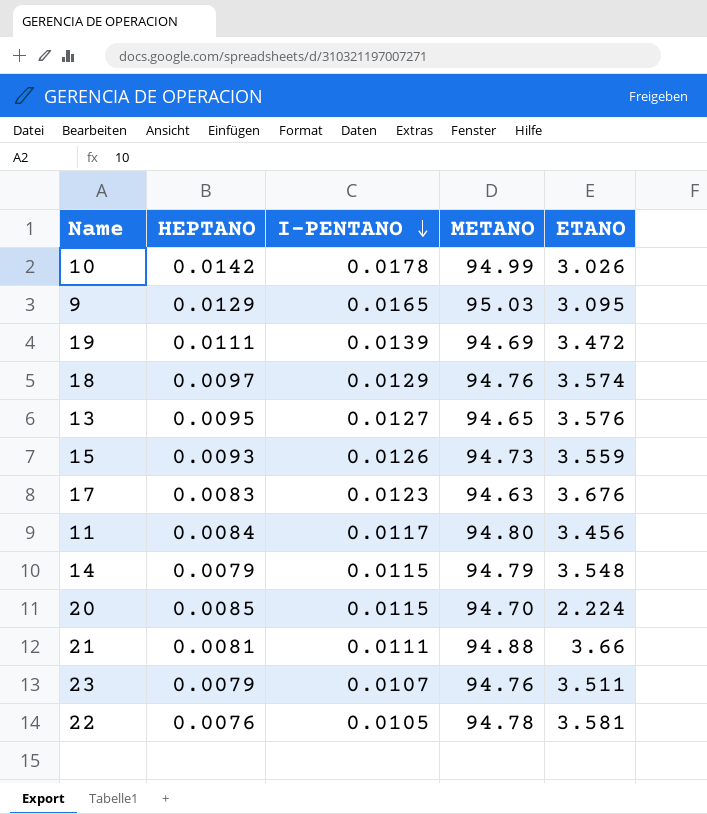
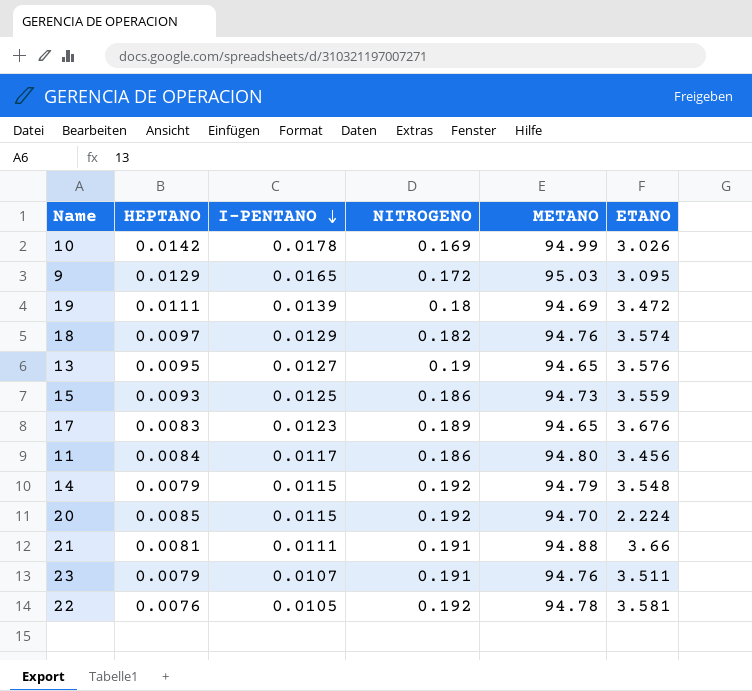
column NITROGENO | position: none -> 4
15 | I-PENTANO: 0.0126 -> 0.0125
17 | METANO: 94.63 -> 94.65

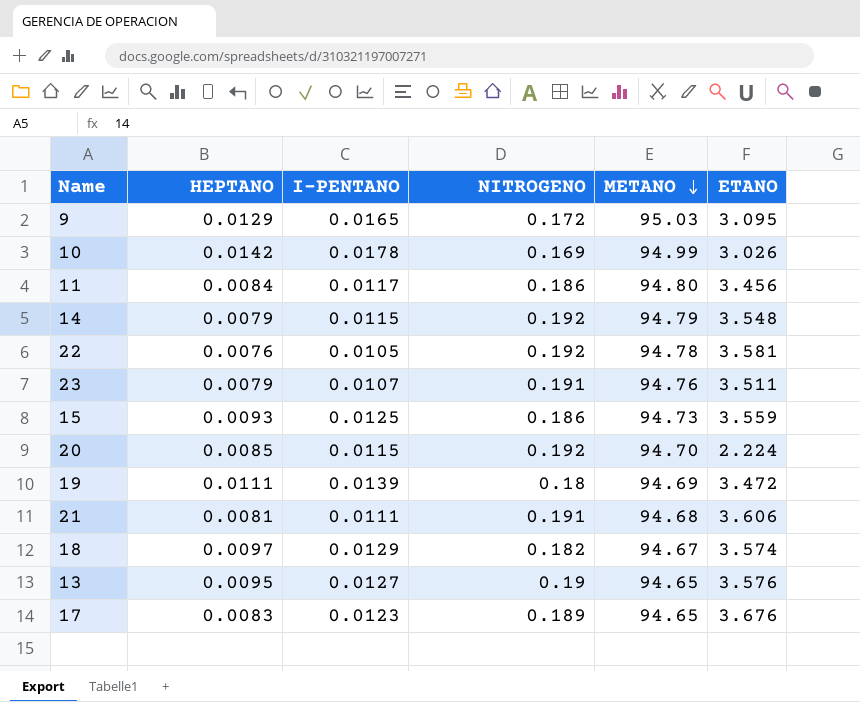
row order: I-PENTANO descending -> METANO descending
21 | METANO: 94.88 -> 94.68
21 | ETANO: 3.66 -> 3.606
18 | METANO: 94.76 -> 94.67

